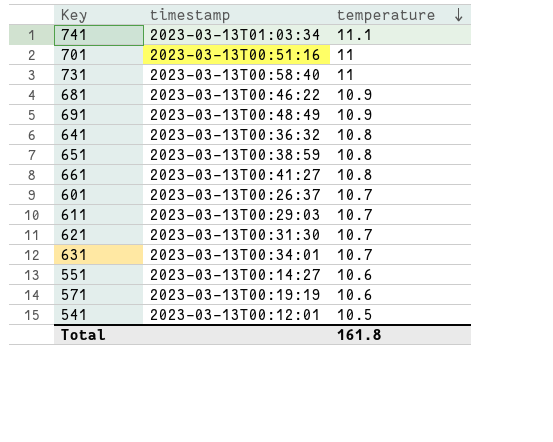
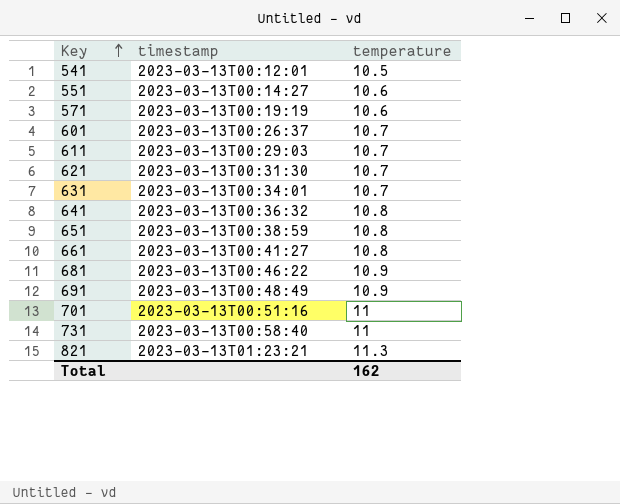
row order: temperature descending -> Key ascending
row 741: 2023-03-13T01:03:34 | 11.1 -> none
row 821: none -> 2023-03-13T01:23:21 | 11.3
Total | temperature: 161.8 -> 162

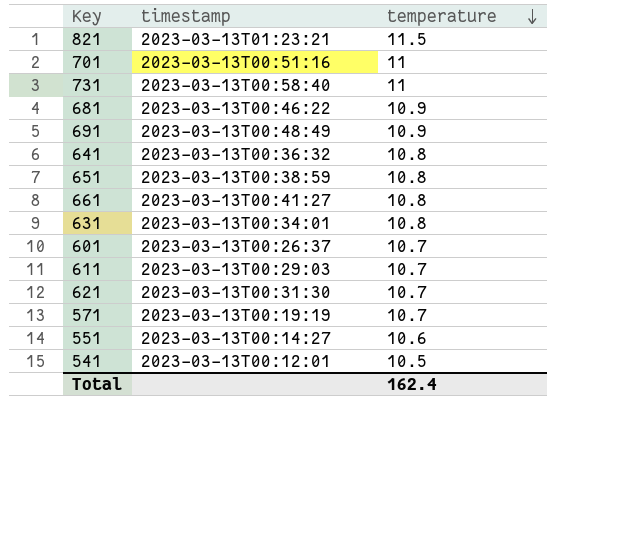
row order: Key ascending -> temperature descending
821 | temperature: 11.3 -> 11.5
631 | temperature: 10.7 -> 10.8
571 | temperature: 10.6 -> 10.7
Total | temperature: 162 -> 162.4

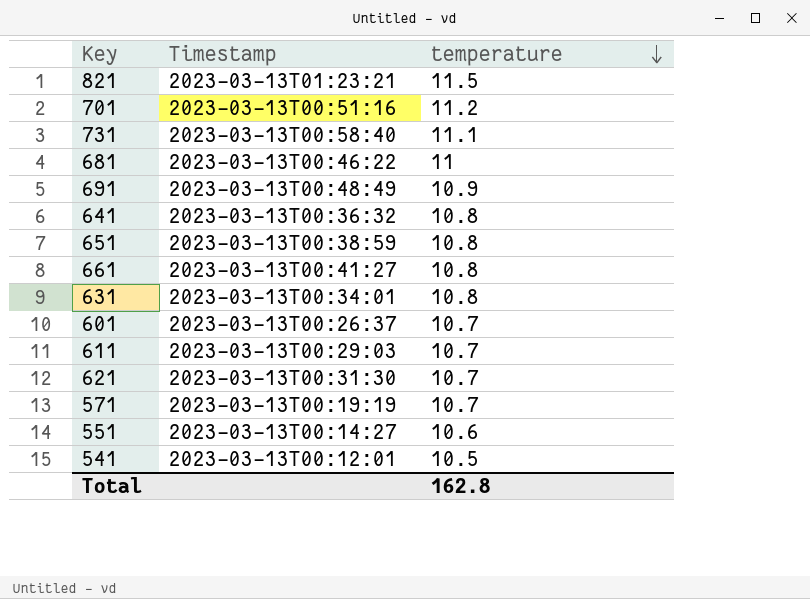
column name: timestamp -> Timestamp
701 | temperature: 11 -> 11.2
731 | temperature: 11 -> 11.1
681 | temperature: 10.9 -> 11
Total | temperature: 162.4 -> 162.8

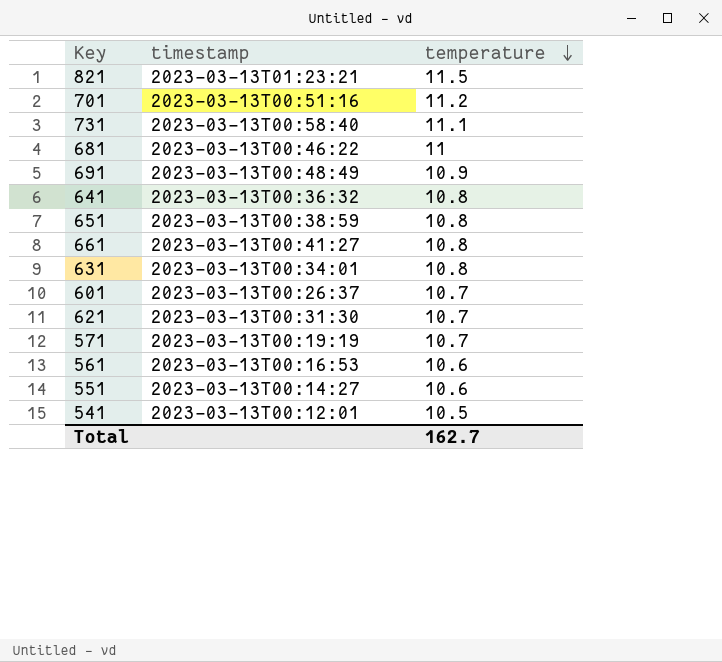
column name: Timestamp -> timestamp
row 611: 2023-03-13T00:29:03 | 10.7 -> none
row 561: none -> 2023-03-13T00:16:53 | 10.6
Total | temperature: 162.8 -> 162.7

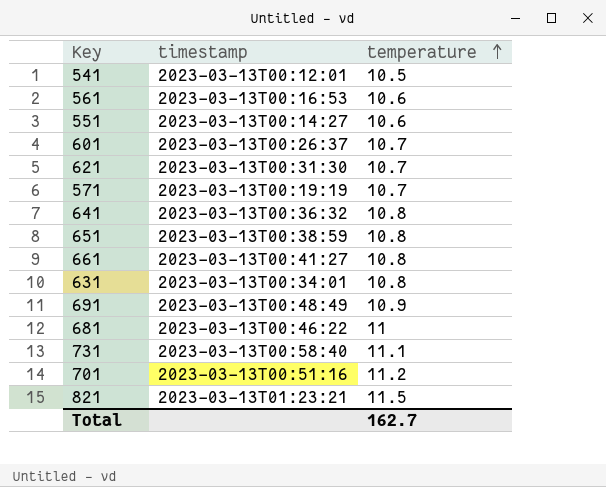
row order: temperature descending -> temperature ascending

